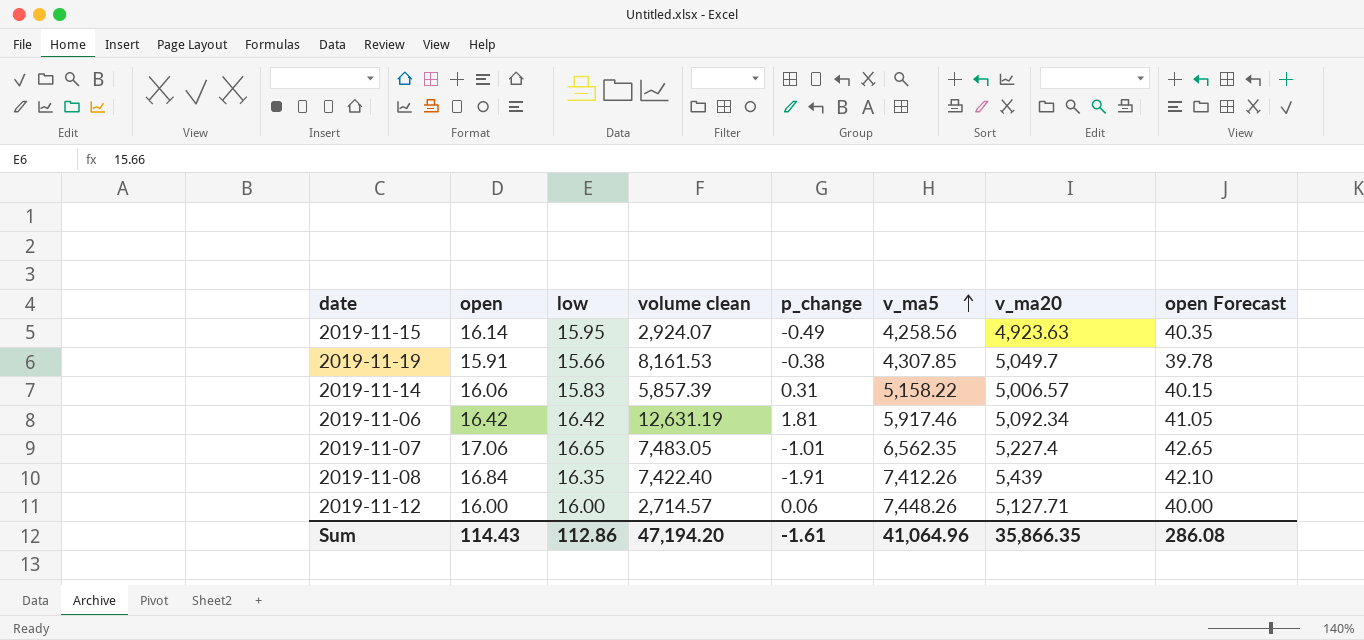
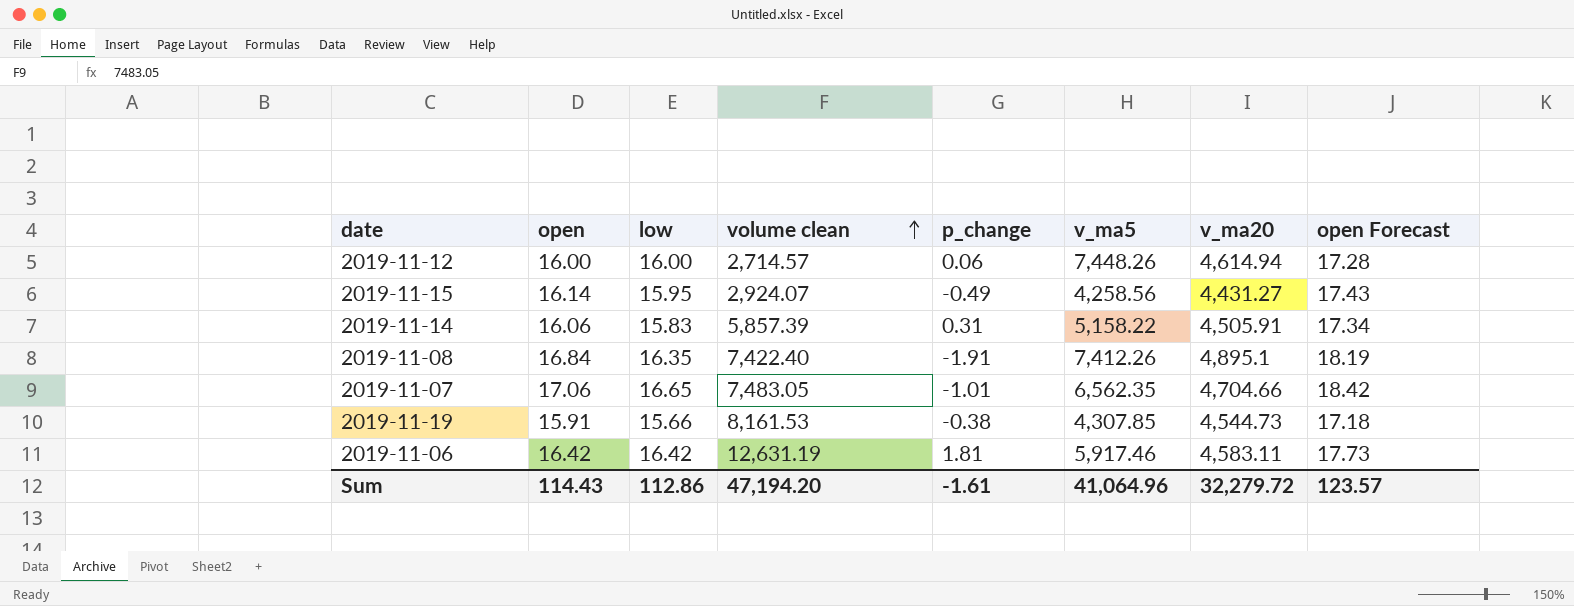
row order: v_ma5 ascending -> volume clean ascending
column open Forecast | formula: [open] * 2.5 -> [open] * 1.08
2019-11-12 | v_ma20: 5,127.71 -> 4,614.94
2019-11-15 | v_ma20: 4,923.63 -> 4,431.27
2019-11-14 | v_ma20: 5,006.57 -> 4,505.91
2019-11-08 | v_ma20: 5,439 -> 4,895.1
2019-11-07 | v_ma20: 5,227.4 -> 4,704.66
2019-11-19 | v_ma20: 5,049.7 -> 4,544.73
2019-11-06 | v_ma20: 5,092.34 -> 4,583.11
Sum | v_ma20: 35,866.35 -> 32,279.72
Sum | open Forecast: 286.08 -> 123.57

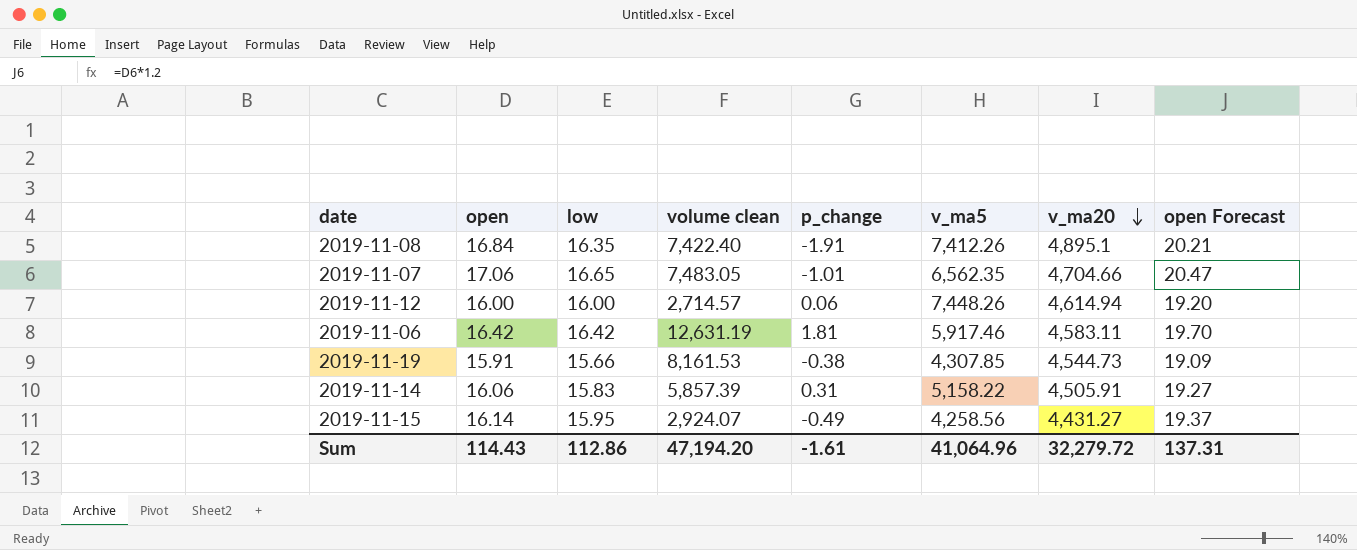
row order: volume clean ascending -> v_ma20 descending
column open Forecast | formula: [open] * 1.08 -> [open] * 1.2
Sum | open Forecast: 123.57 -> 137.31

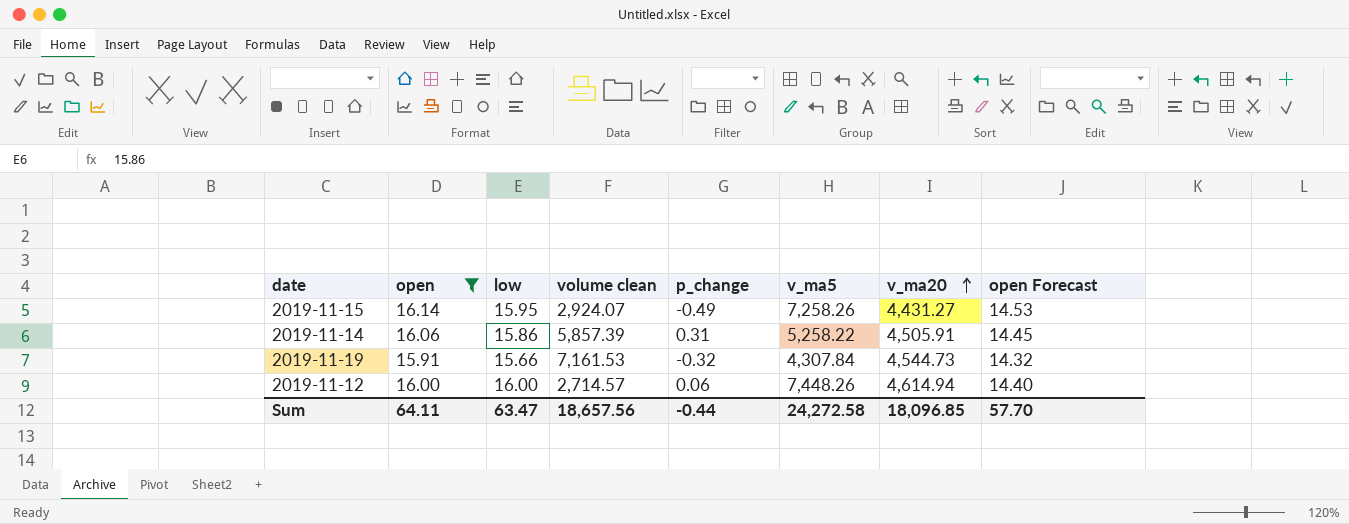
filter: none -> open <= 16.14
row order: v_ma20 descending -> v_ma20 ascending
column open Forecast | formula: [open] * 1.2 -> [open] * 0.9
2019-11-15 | v_ma5: 4,258.56 -> 7,258.26
2019-11-14 | low: 15.83 -> 15.86
2019-11-14 | v_ma5: 5,158.22 -> 5,258.22
2019-11-19 | volume clean: 8,161.53 -> 7,161.53
2019-11-19 | p_change: -0.38 -> -0.32
2019-11-19 | v_ma5: 4,307.85 -> 4,307.84
Sum | open: 114.43 -> 64.11
Sum | low: 112.86 -> 63.47
Sum | volume clean: 47,194.20 -> 18,657.56
Sum | p_change: -1.61 -> -0.44
Sum | v_ma5: 41,064.96 -> 24,272.58
Sum | v_ma20: 32,279.72 -> 18,096.85
Sum | open Forecast: 137.31 -> 57.70

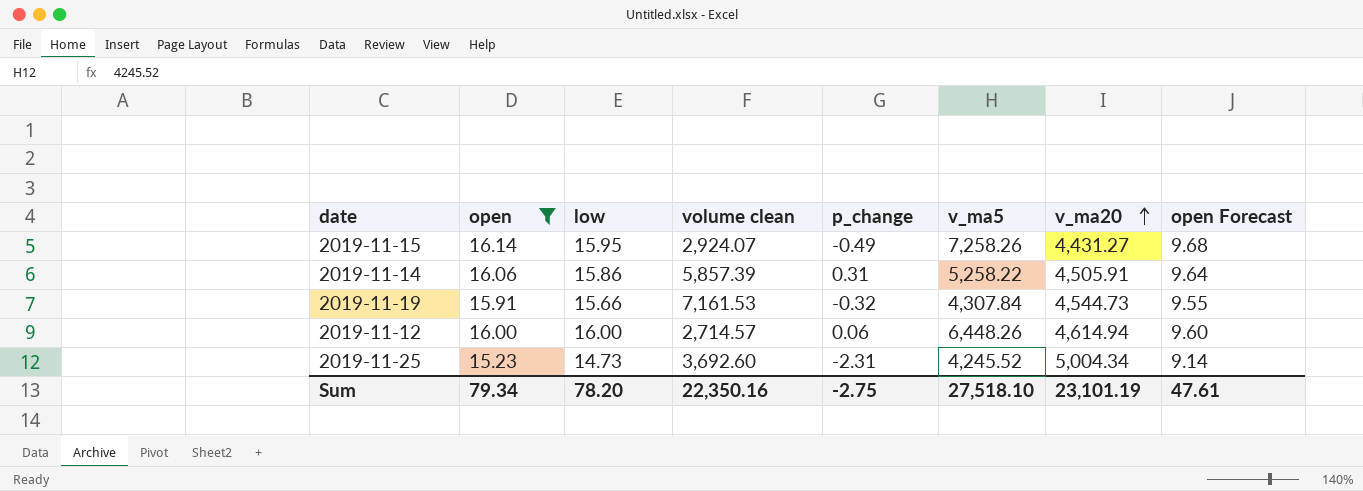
column open Forecast | formula: [open] * 0.9 -> [open] * 0.6
2019-11-12 | v_ma5: 7,448.26 -> 6,448.26
row 2019-11-25: none -> 15.23 | 14.73 | 3,692.60 | -2.31 | 4,245.52 | 5,004.34 | 9.14
Sum | open: 64.11 -> 79.34
Sum | low: 63.47 -> 78.20
Sum | volume clean: 18,657.56 -> 22,350.16
Sum | p_change: -0.44 -> -2.75
Sum | v_ma5: 24,272.58 -> 27,518.10
Sum | v_ma20: 18,096.85 -> 23,101.19
Sum | open Forecast: 57.70 -> 47.61

